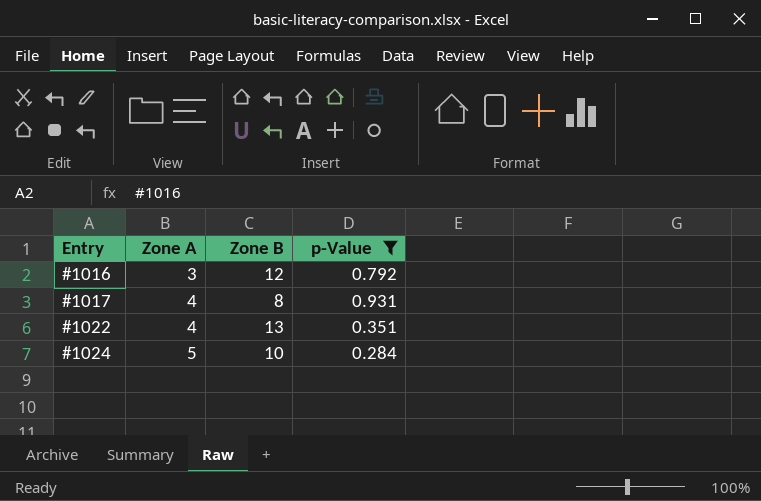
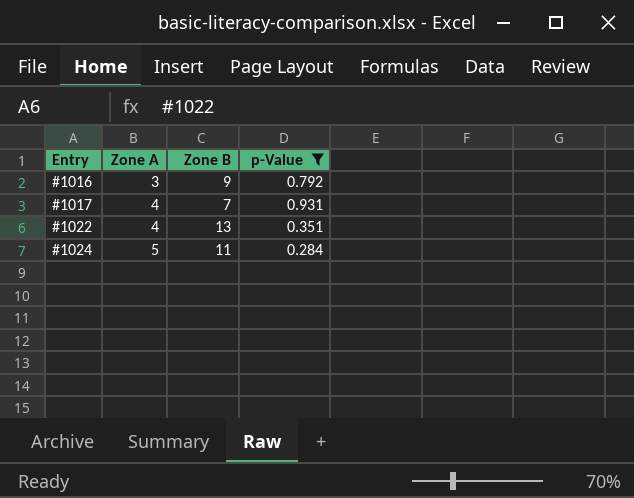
#1016 | Zone B: 12 -> 9
#1017 | Zone B: 8 -> 7
#1024 | Zone B: 10 -> 11

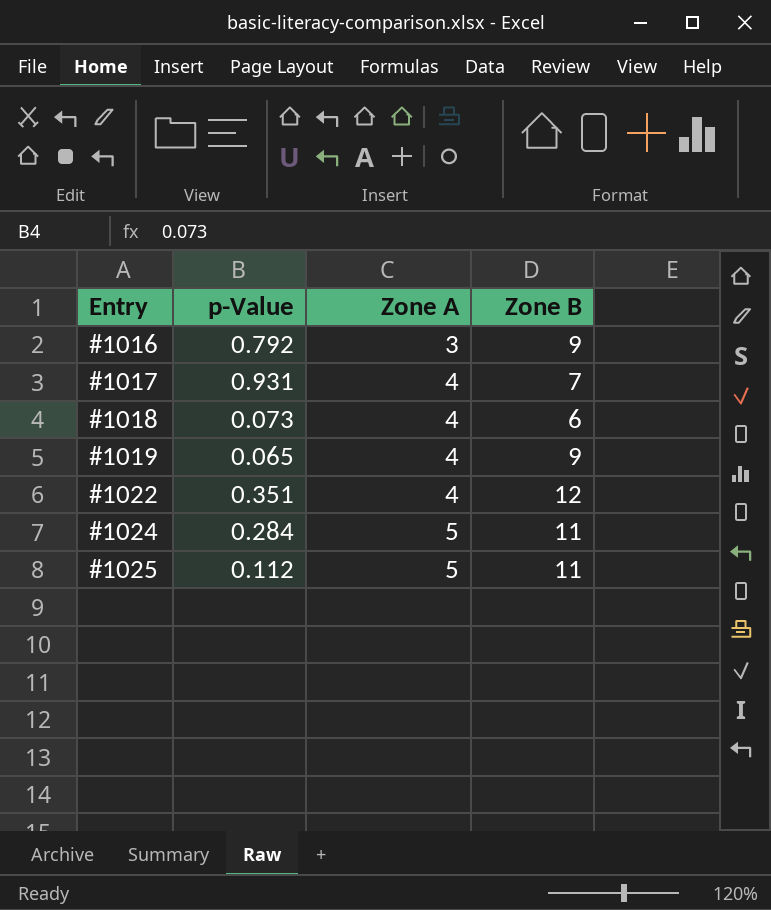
filter: p-Value >= 0.284 -> none
column p-Value | position: 4 -> 2
#1022 | Zone B: 13 -> 12

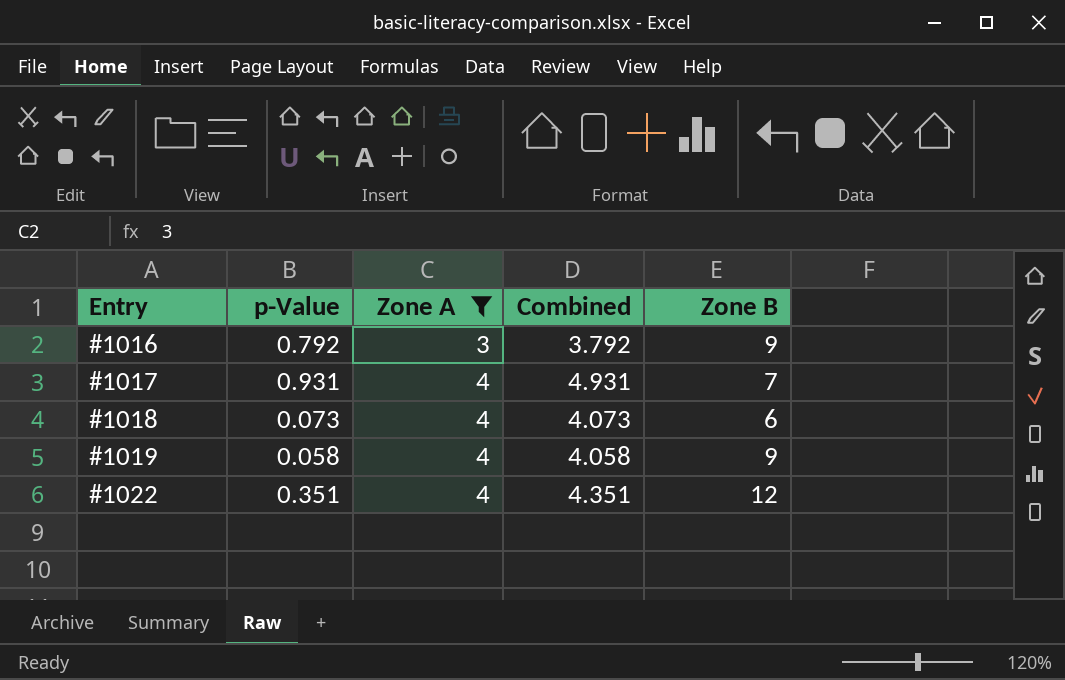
filter: none -> Zone A != 5
column Combined | formula: none -> [p-Value] + [Zone A]
#1019 | p-Value: 0.065 -> 0.058

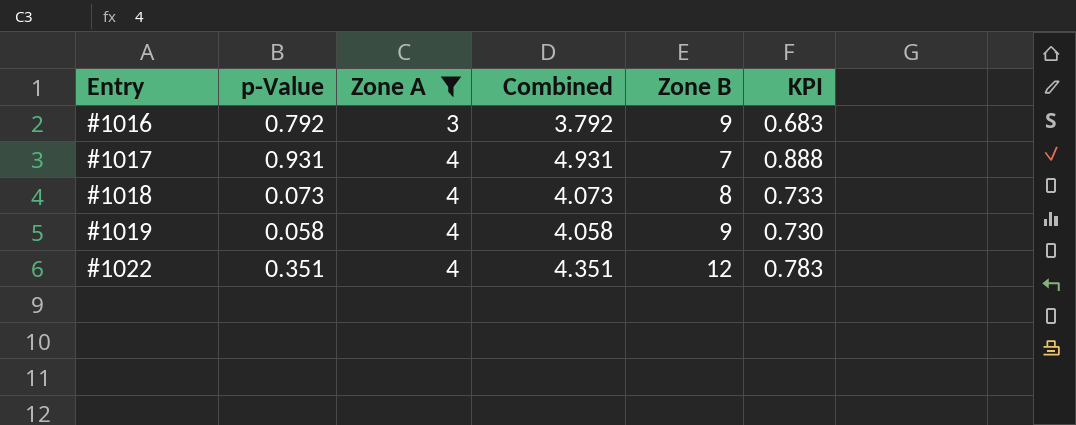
column KPI | formula: none -> [Combined] * 0.18
#1018 | Zone B: 6 -> 8

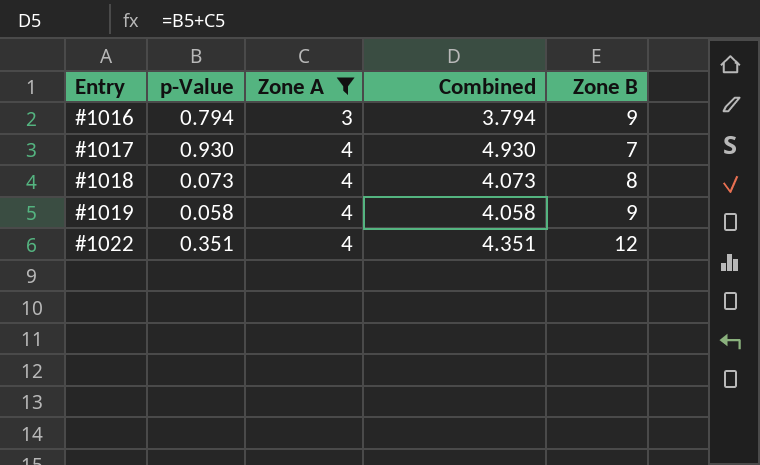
column KPI | formula: [Combined] * 0.18 -> none
#1016 | p-Value: 0.792 -> 0.794
#1016 | Combined: 3.792 -> 3.794
#1017 | p-Value: 0.931 -> 0.930
#1017 | Combined: 4.931 -> 4.930

